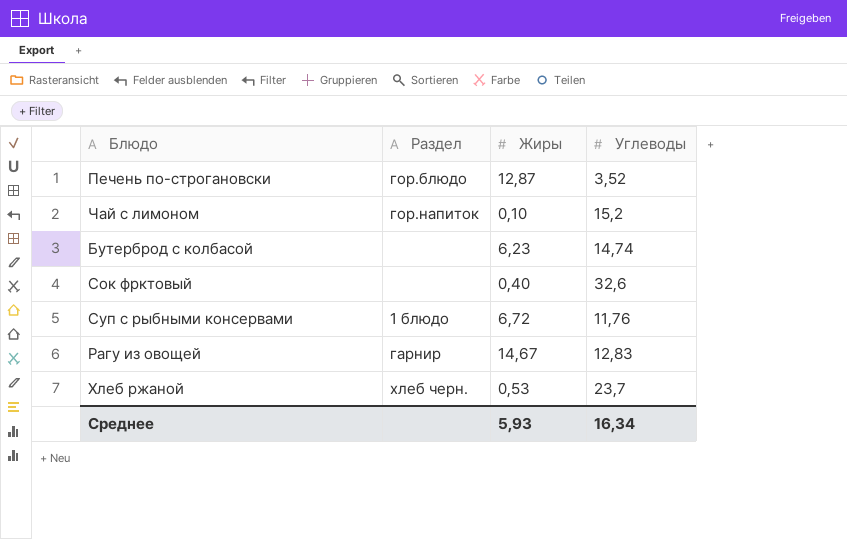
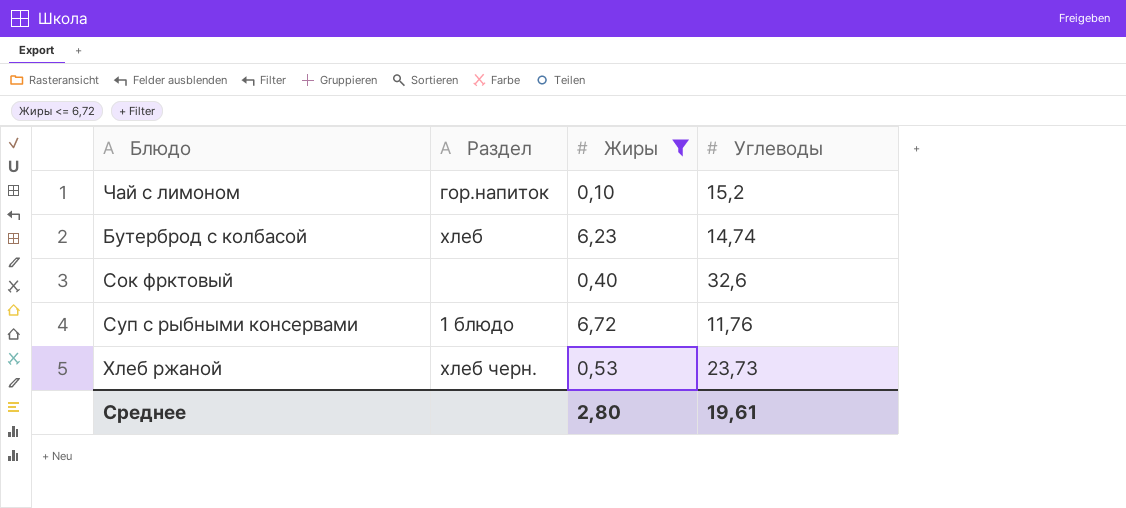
filter: none -> Жиры <= 6,72
Бутерброд с колбасой | Раздел: none -> хлеб
Хлеб ржаной | Углеводы: 23,7 -> 23,73
Среднее | Жиры: 5,93 -> 2,80
Среднее | Углеводы: 16,34 -> 19,61

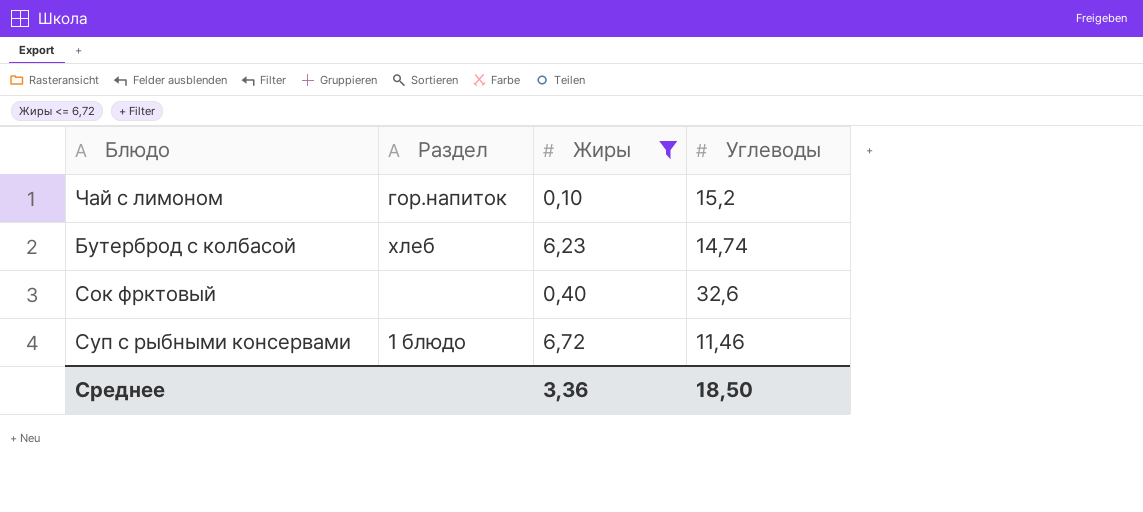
row Хлеб ржаной: хлеб черн. | 0,53 | 23,73 -> none
Суп с рыбными консервами | Углеводы: 11,76 -> 11,46
Среднее | Жиры: 2,80 -> 3,36
Среднее | Углеводы: 19,61 -> 18,50

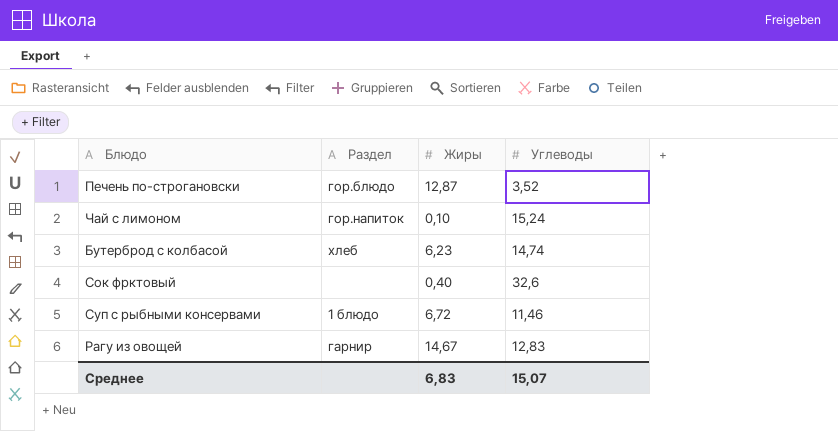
filter: Жиры <= 6,72 -> none
Чай с лимоном | Углеводы: 15,2 -> 15,24
Среднее | Жиры: 3,36 -> 6,83
Среднее | Углеводы: 18,50 -> 15,07

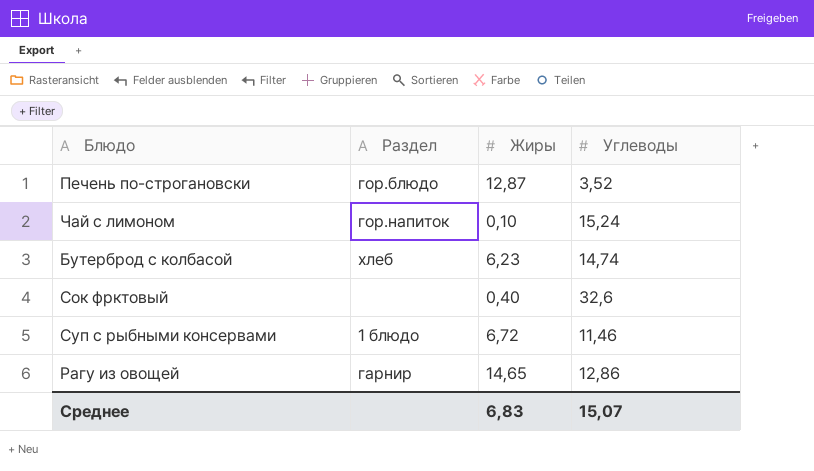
Рагу из овощей | Жиры: 14,67 -> 14,65
Рагу из овощей | Углеводы: 12,83 -> 12,86

